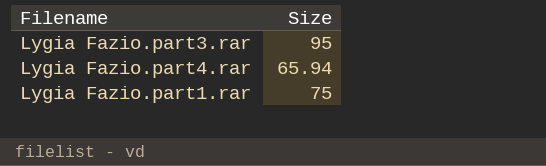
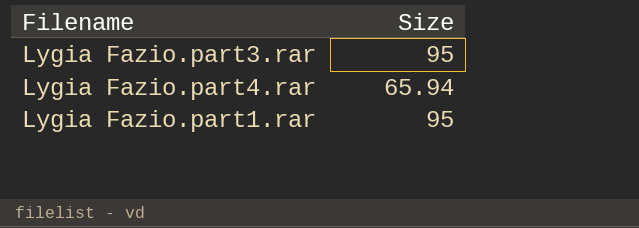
Lygia Fazio.part1.rar | Size: 75 -> 95

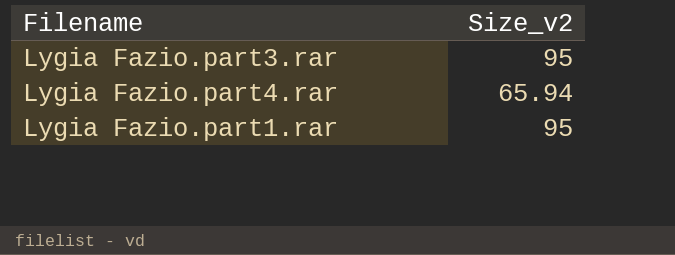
column name: Size -> Size_v2

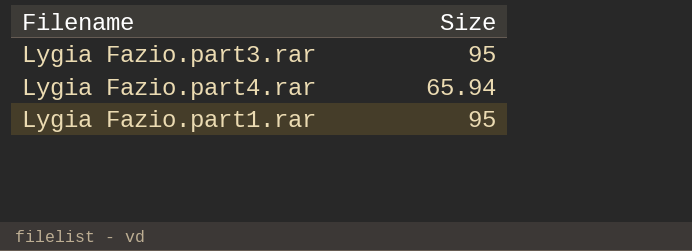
column name: Size_v2 -> Size

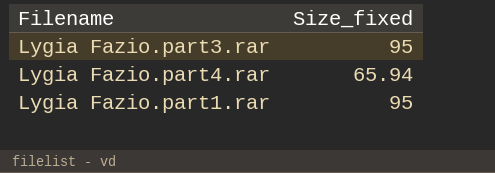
column name: Size -> Size_fixed

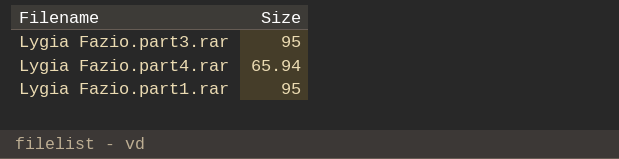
column name: Size_fixed -> Size

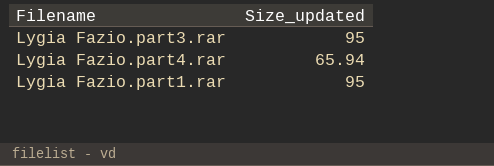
column name: Size -> Size_updated

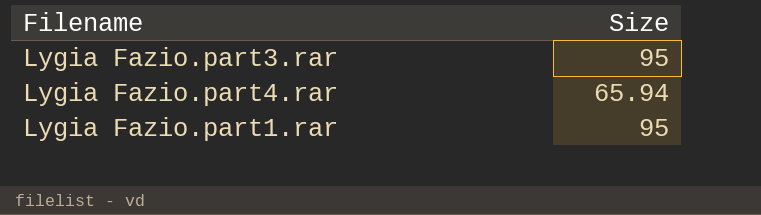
column name: Size_updated -> Size

